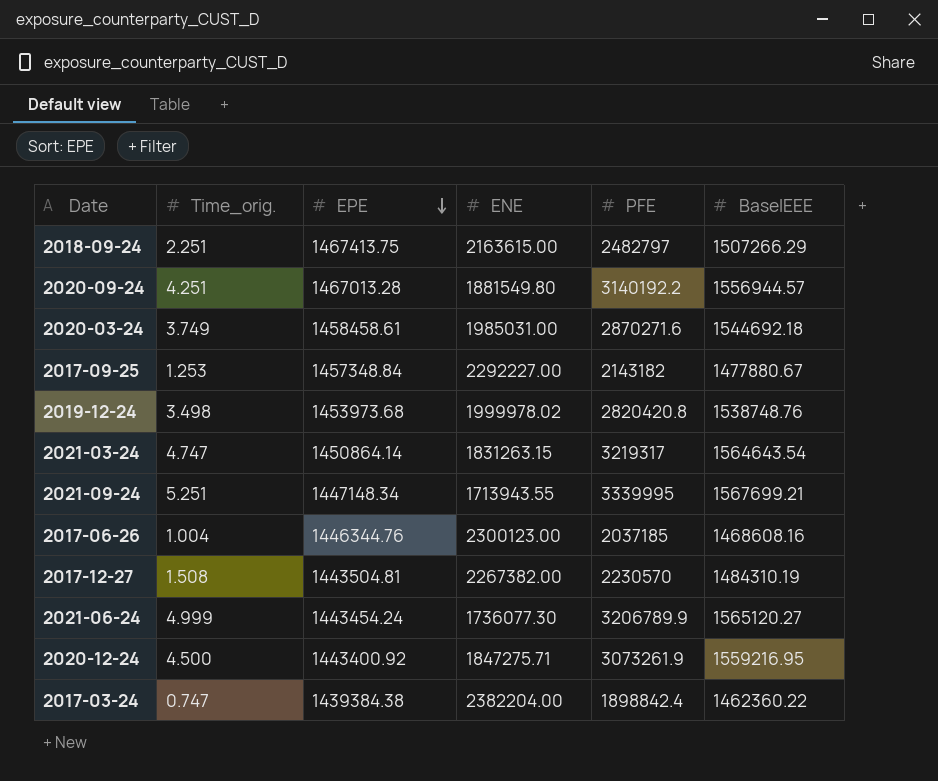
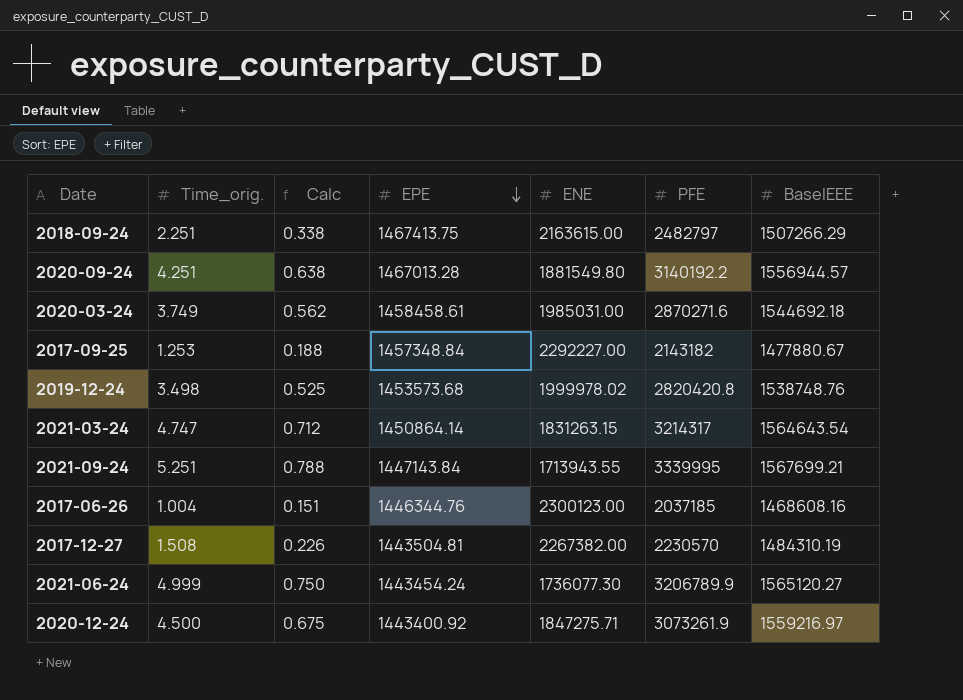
column Calc | formula: none -> [Time_orig.] * 0.15
row 2017-03-24: 0.747 | 1439384.38 | 2382204.00 | 1898842.4 | 1462360.22 -> none
2019-12-24 | EPE: 1453973.68 -> 1453573.68
2021-03-24 | PFE: 3219317 -> 3214317
2021-09-24 | EPE: 1447148.34 -> 1447143.84
2020-12-24 | BaselEEE: 1559216.95 -> 1559216.97

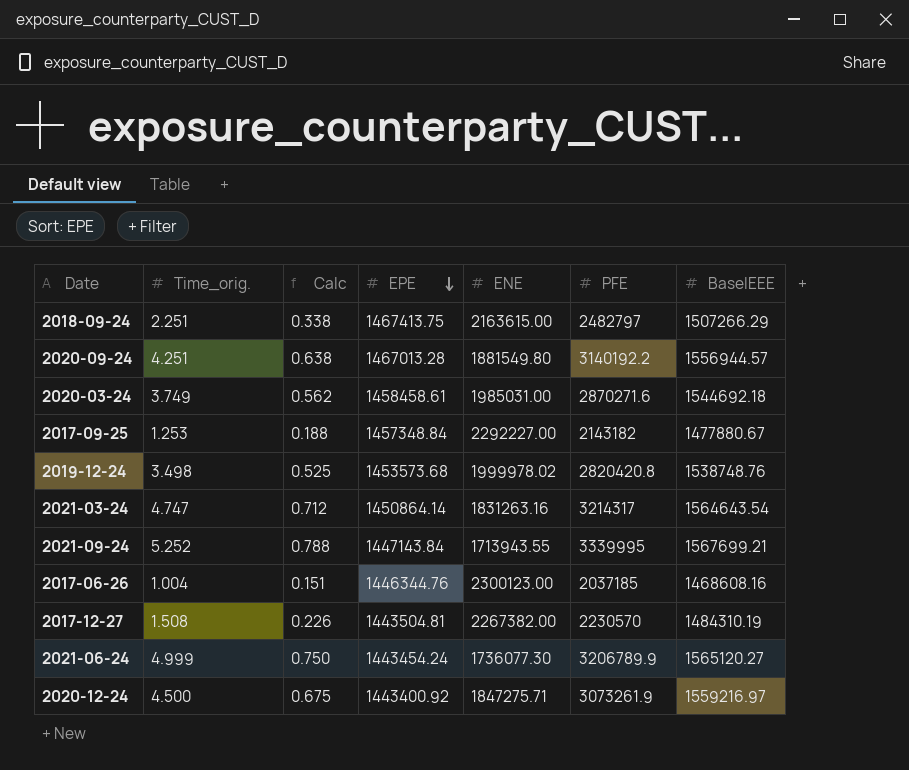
2021-03-24 | ENE: 1831263.15 -> 1831263.16
2021-09-24 | Time_orig.: 5.251 -> 5.252

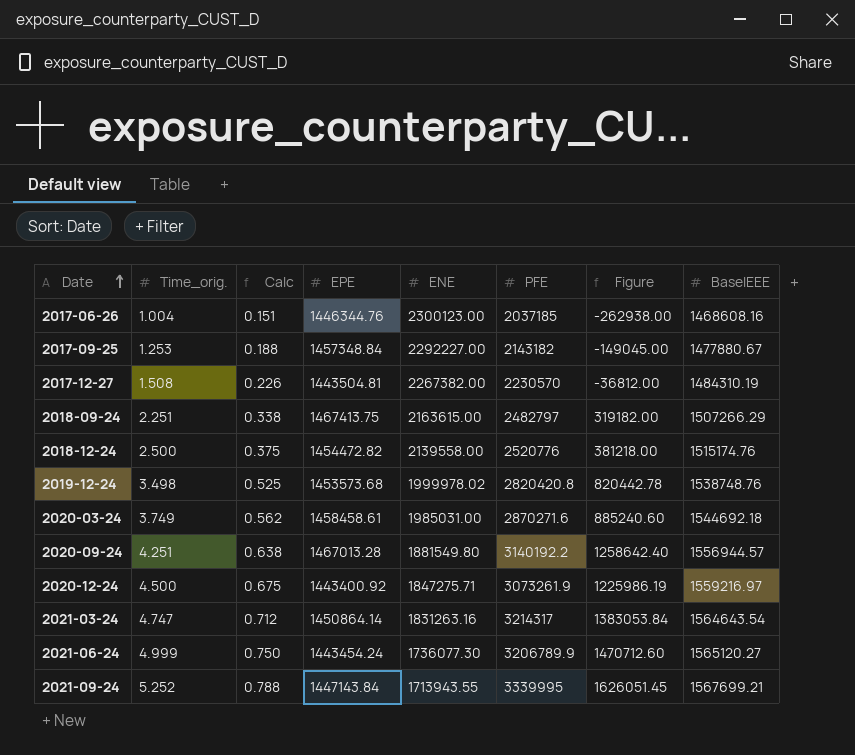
row order: EPE descending -> Date ascending
column Figure | formula: none -> [PFE] - [ENE]
row 2018-12-24: none -> 2.500 | 0.375 | 1454472.82 | 2139558.00 | 2520776 | 381218.00 | 1515174.76

